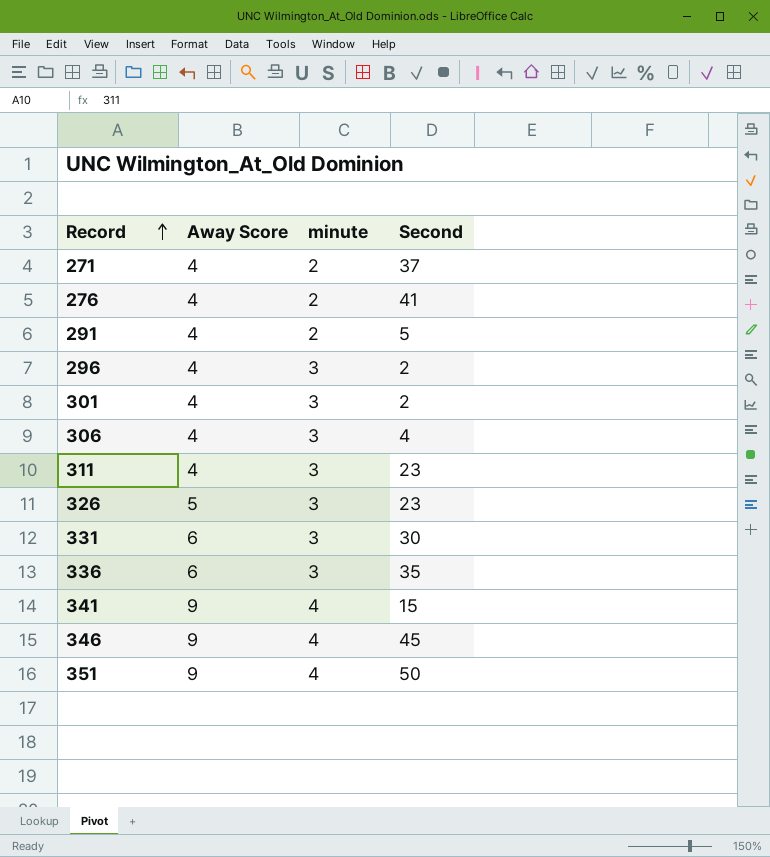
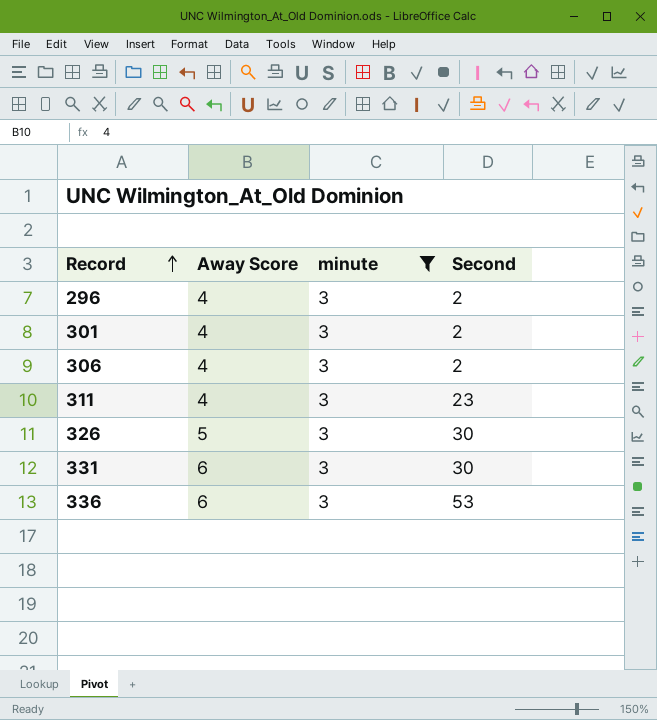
filter: none -> minute = 3
306 | Second: 4 -> 2
326 | Second: 23 -> 30
336 | Second: 35 -> 53

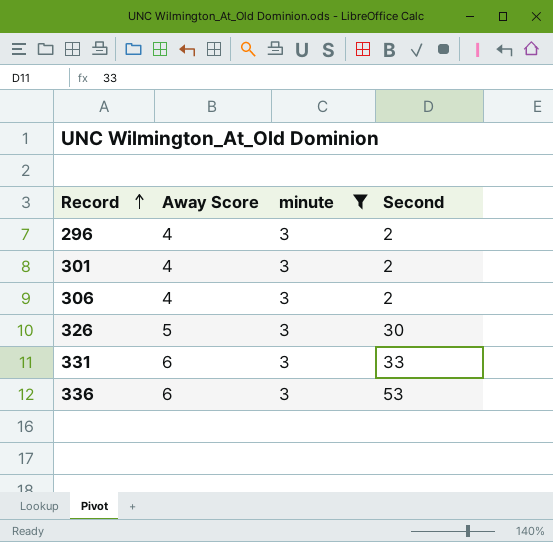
row 311: 4 | 3 | 23 -> none
331 | Second: 30 -> 33

